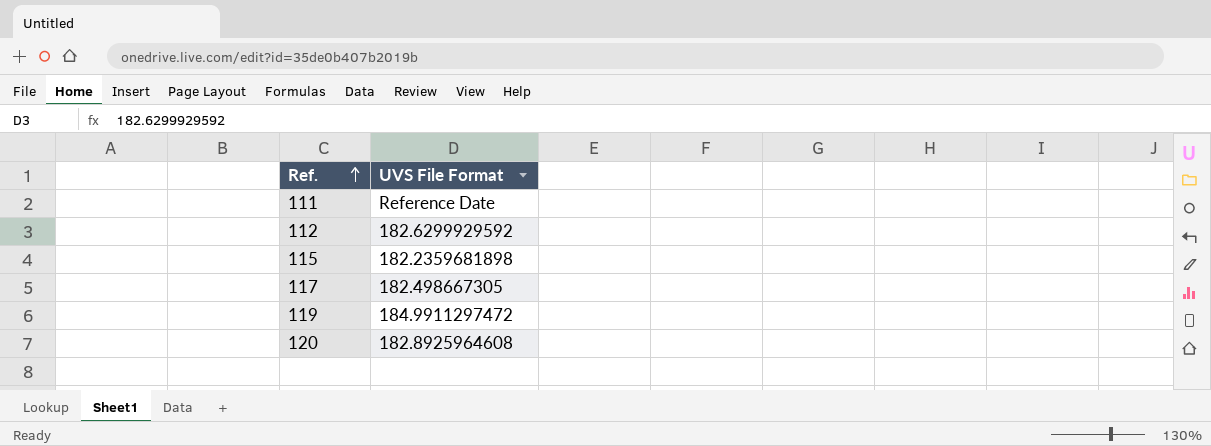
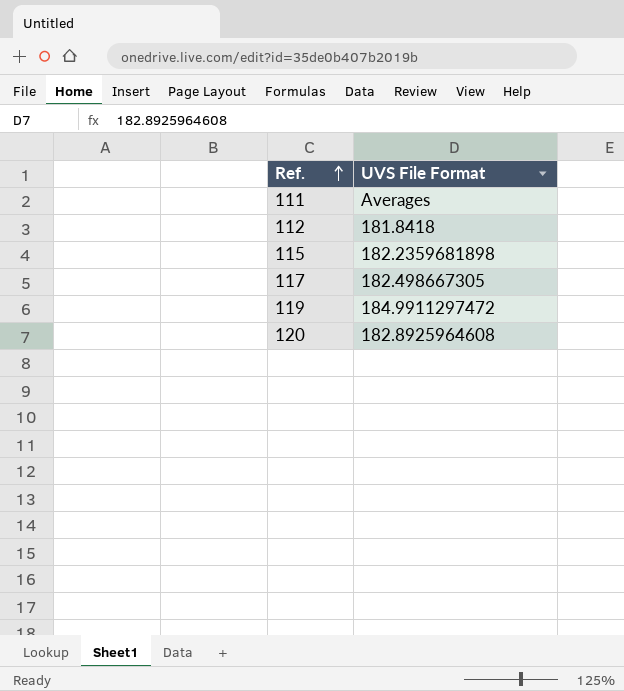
111 | UVS File Format: Reference Date -> Averages
112 | UVS File Format: 182.6299929592 -> 181.8418

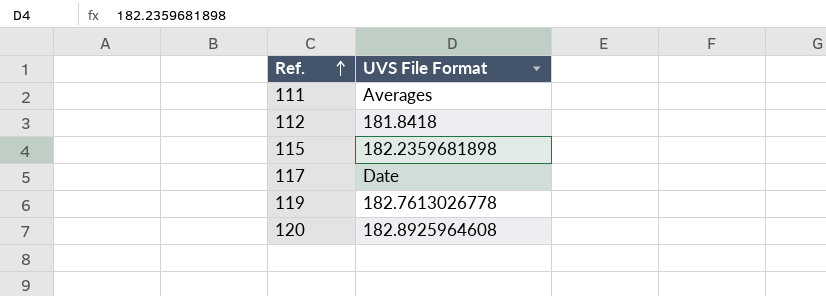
117 | UVS File Format: 182.498667305 -> Date
119 | UVS File Format: 184.9911297472 -> 182.7613026778

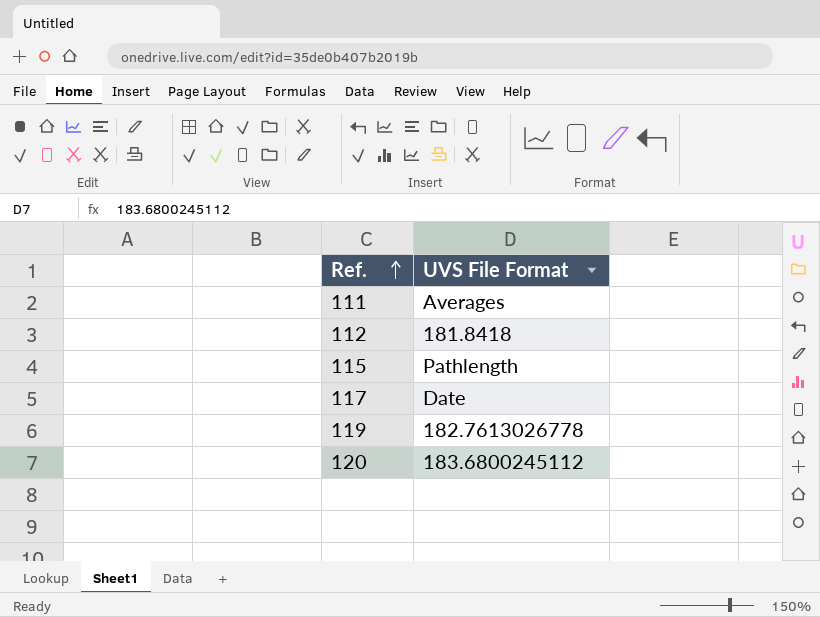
115 | UVS File Format: 182.2359681898 -> Pathlength
120 | UVS File Format: 182.8925964608 -> 183.6800245112

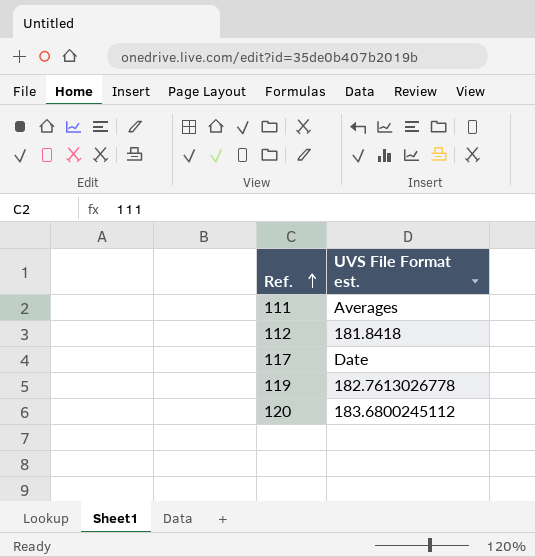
column name: UVS File Format -> UVS File Format est.
row 115: Pathlength -> none

